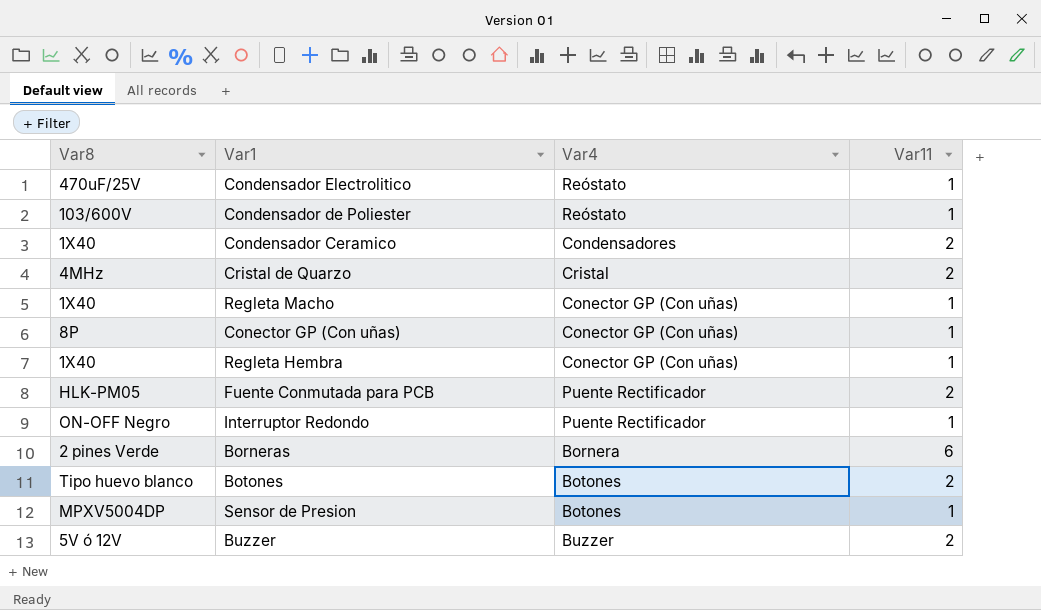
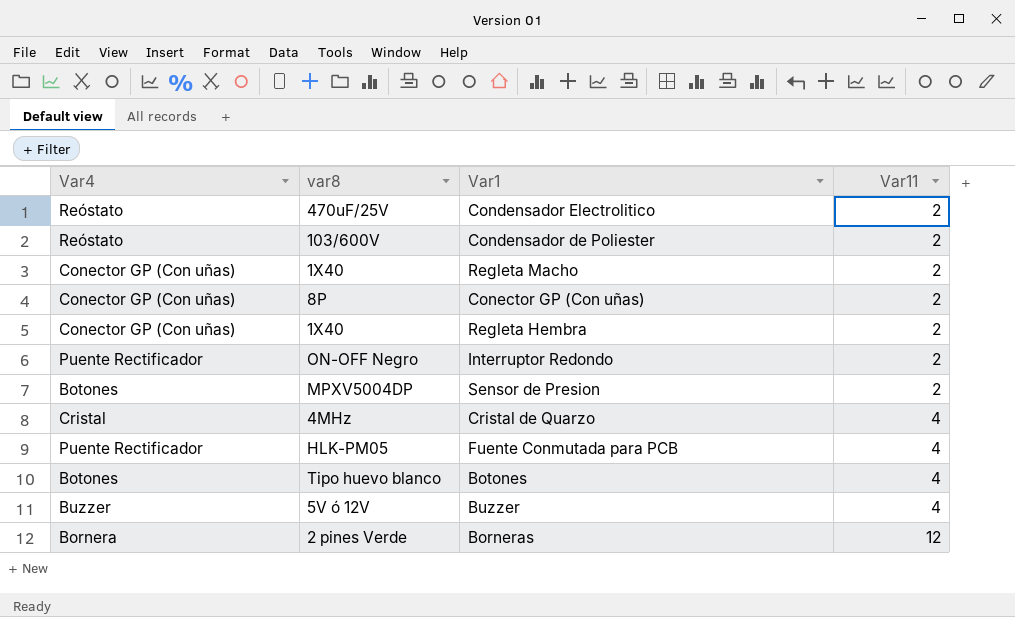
row order: none -> Var11 ascending
column Var4 | position: 3 -> 1
column name: Var8 -> var8
row Condensador Ceramico: 1X40 | Condensadores | 2 -> none
Condensador Electrolitico | Var11: 1 -> 2
Condensador de Poliester | Var11: 1 -> 2
Regleta Macho | Var11: 1 -> 2
Conector GP (Con uñas) | Var11: 1 -> 2
Regleta Hembra | Var11: 1 -> 2
Interruptor Redondo | Var11: 1 -> 2
Sensor de Presion | Var11: 1 -> 2
Cristal de Quarzo | Var11: 2 -> 4
Fuente Conmutada para PCB | Var11: 2 -> 4
Botones | Var11: 2 -> 4
Buzzer | Var11: 2 -> 4
Borneras | Var11: 6 -> 12

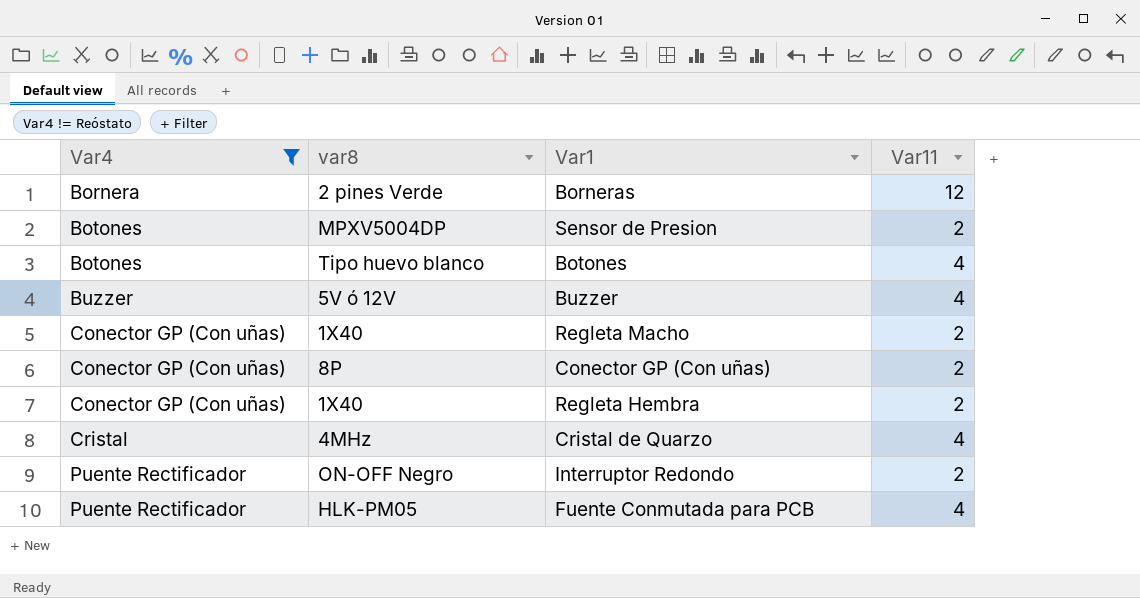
filter: none -> Var4 != Reóstato
row order: Var11 ascending -> Var4 ascending

